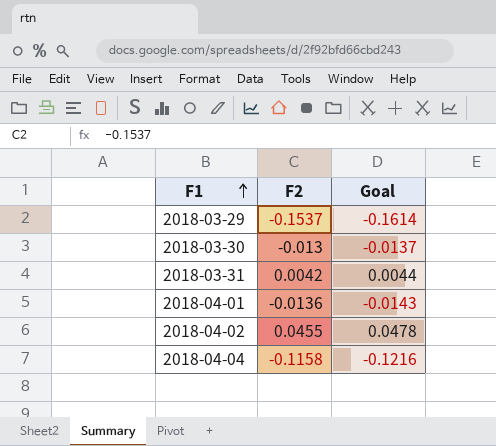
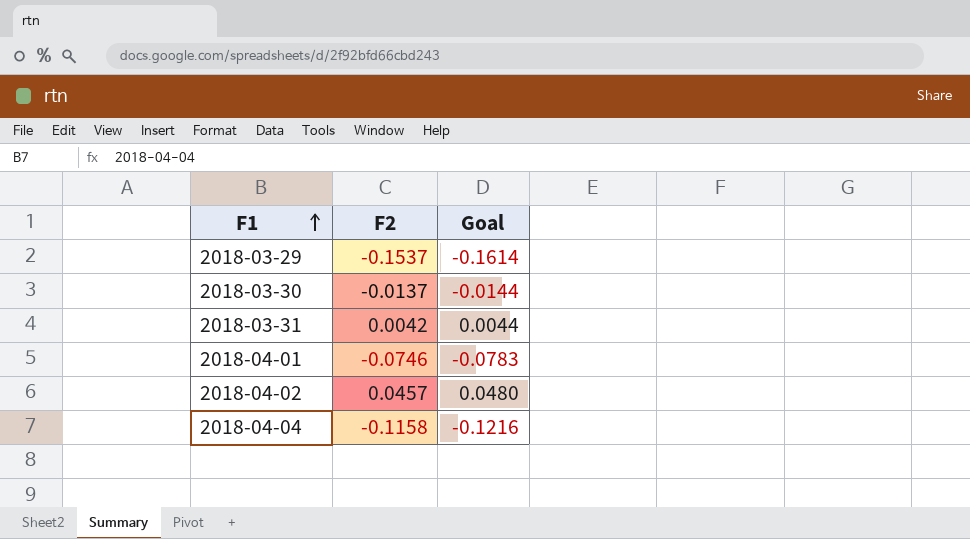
2018-03-30 | F2: -0.013 -> -0.0137
2018-03-30 | Goal: -0.0137 -> -0.0144
2018-04-01 | F2: -0.0136 -> -0.0746
2018-04-01 | Goal: -0.0143 -> -0.0783
2018-04-02 | F2: 0.0455 -> 0.0457
2018-04-02 | Goal: 0.0478 -> 0.0480

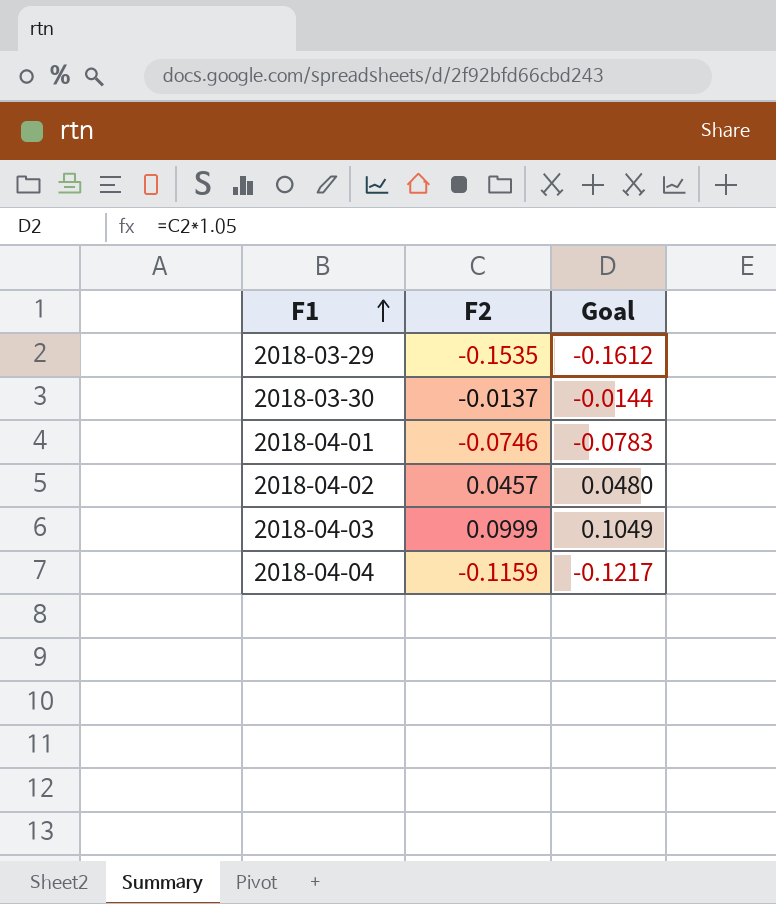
row 2018-03-31: 0.0042 | 0.0044 -> none
2018-03-29 | F2: -0.1537 -> -0.1535
2018-03-29 | Goal: -0.1614 -> -0.1612
row 2018-04-03: none -> 0.0999 | 0.1049
2018-04-04 | F2: -0.1158 -> -0.1159
2018-04-04 | Goal: -0.1216 -> -0.1217

